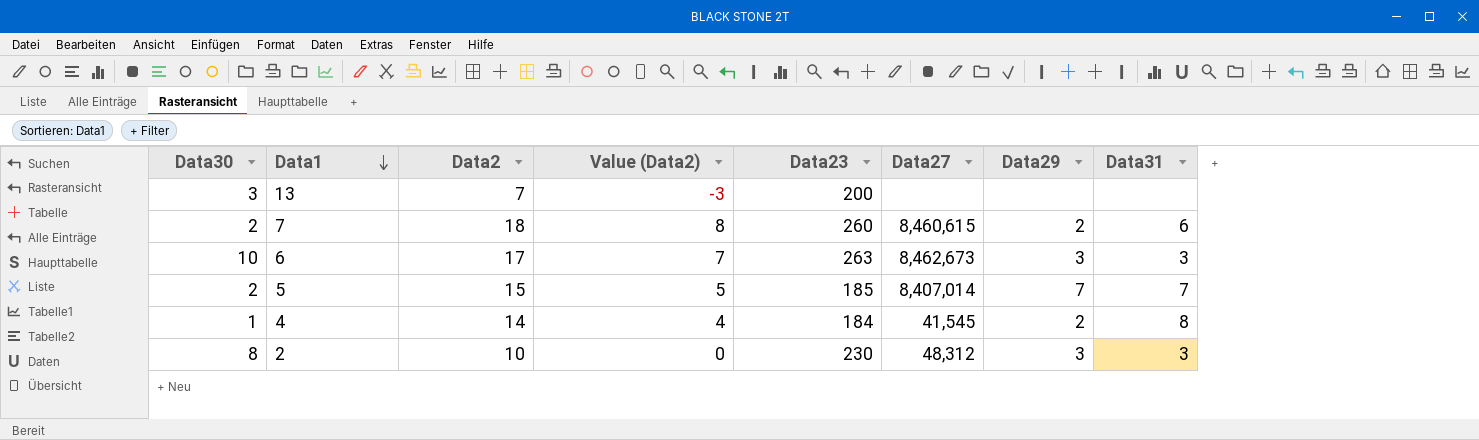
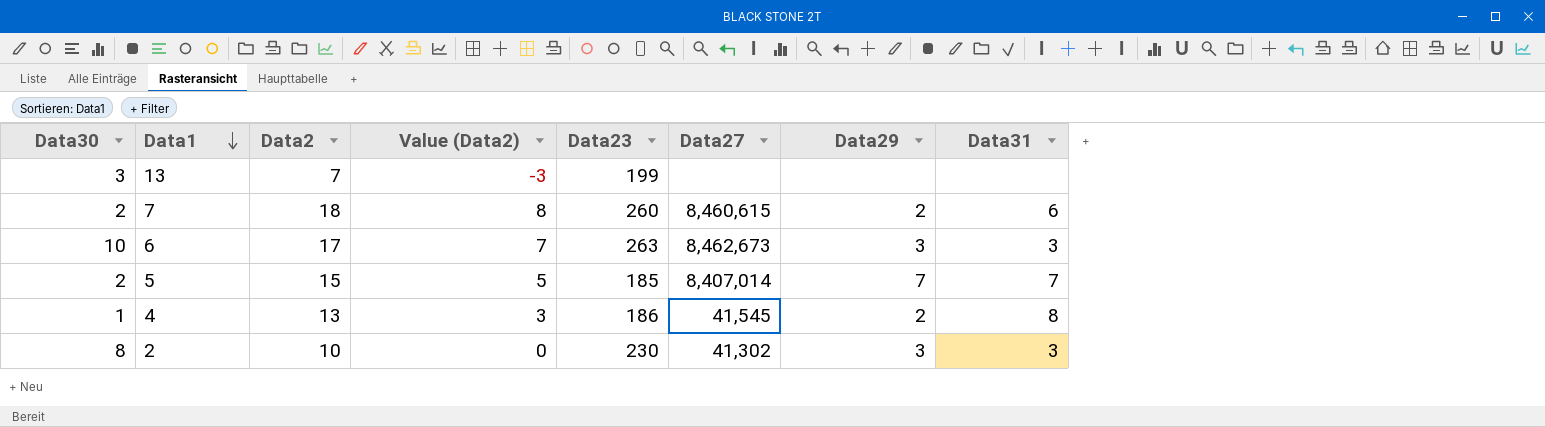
13 | Data23: 200 -> 199
4 | Data2: 14 -> 13
4 | Value (Data2): 4 -> 3
4 | Data23: 184 -> 186
2 | Data27: 48,312 -> 41,302

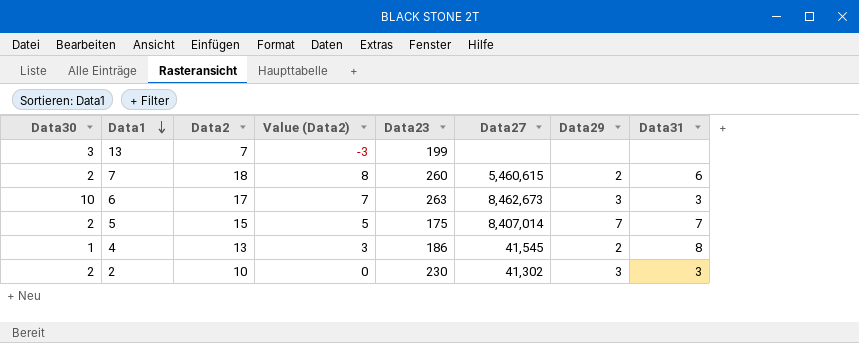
7 | Data27: 8,460,615 -> 5,460,615
5 | Data23: 185 -> 175
2 | Data30: 8 -> 2

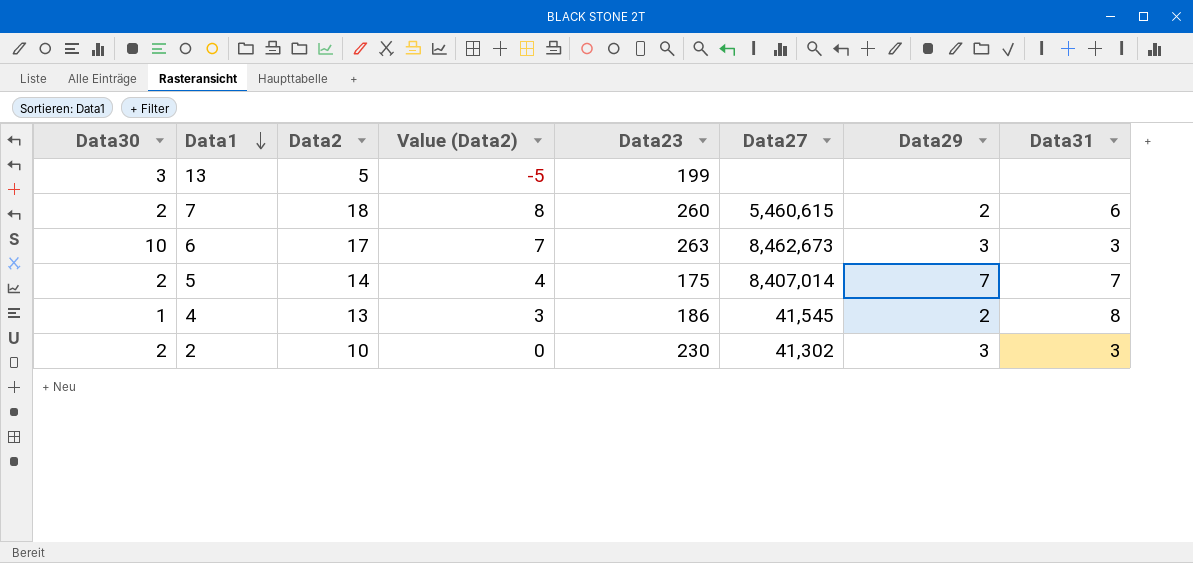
13 | Data2: 7 -> 5
13 | Value (Data2): -3 -> -5
5 | Data2: 15 -> 14
5 | Value (Data2): 5 -> 4

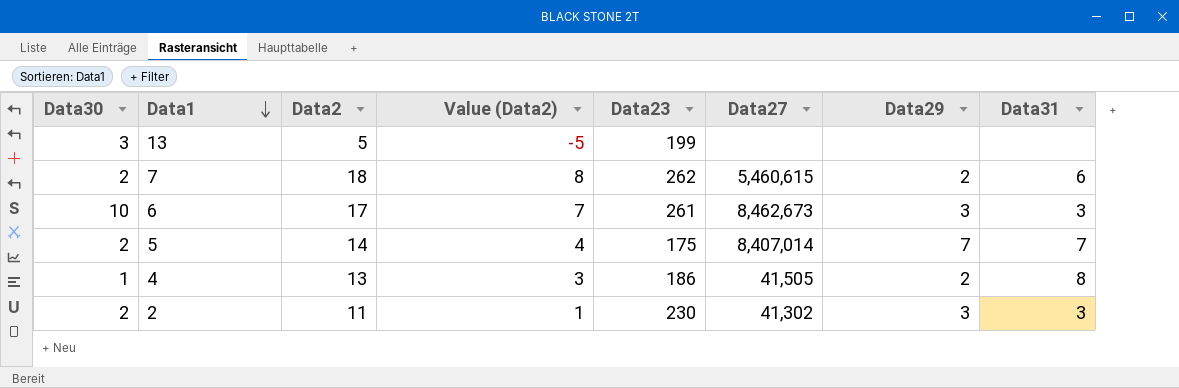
7 | Data23: 260 -> 262
6 | Data23: 263 -> 261
4 | Data27: 41,545 -> 41,505
2 | Data2: 10 -> 11
2 | Value (Data2): 0 -> 1

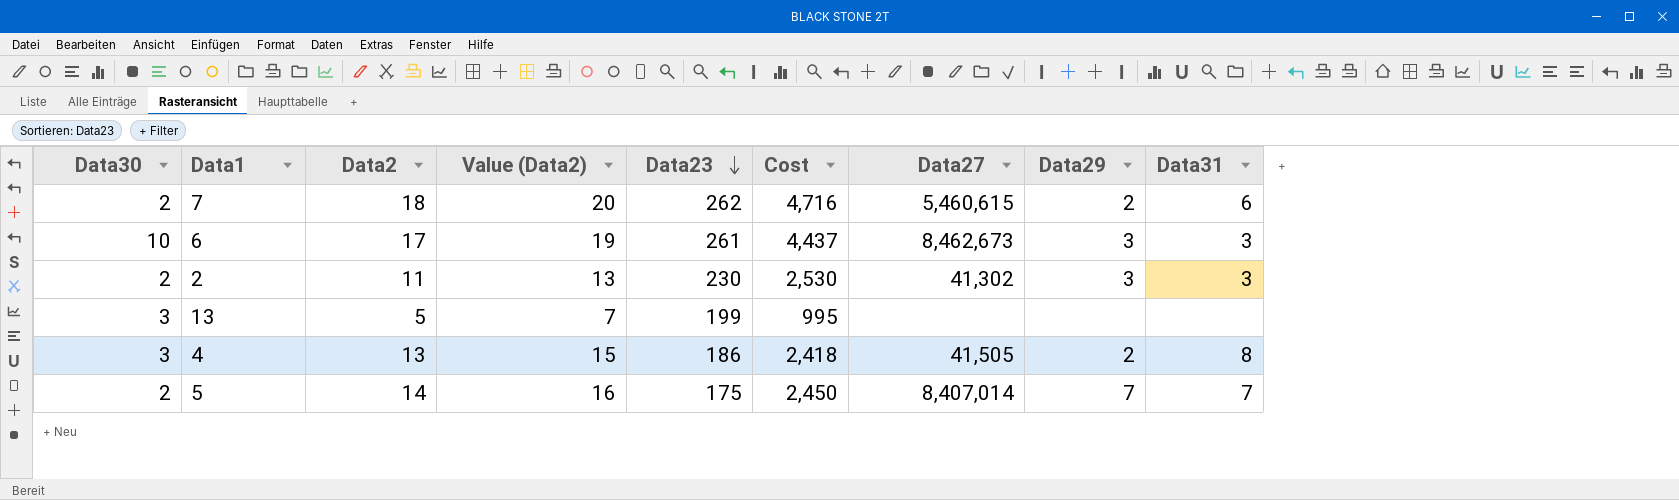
row order: Data1 descending -> Data23 descending
column Value (Data2) | formula: [Data2] - 10 -> [Data2] + 2
column Cost | formula: none -> [Data2] * [Data23]
4 | Data30: 1 -> 3

